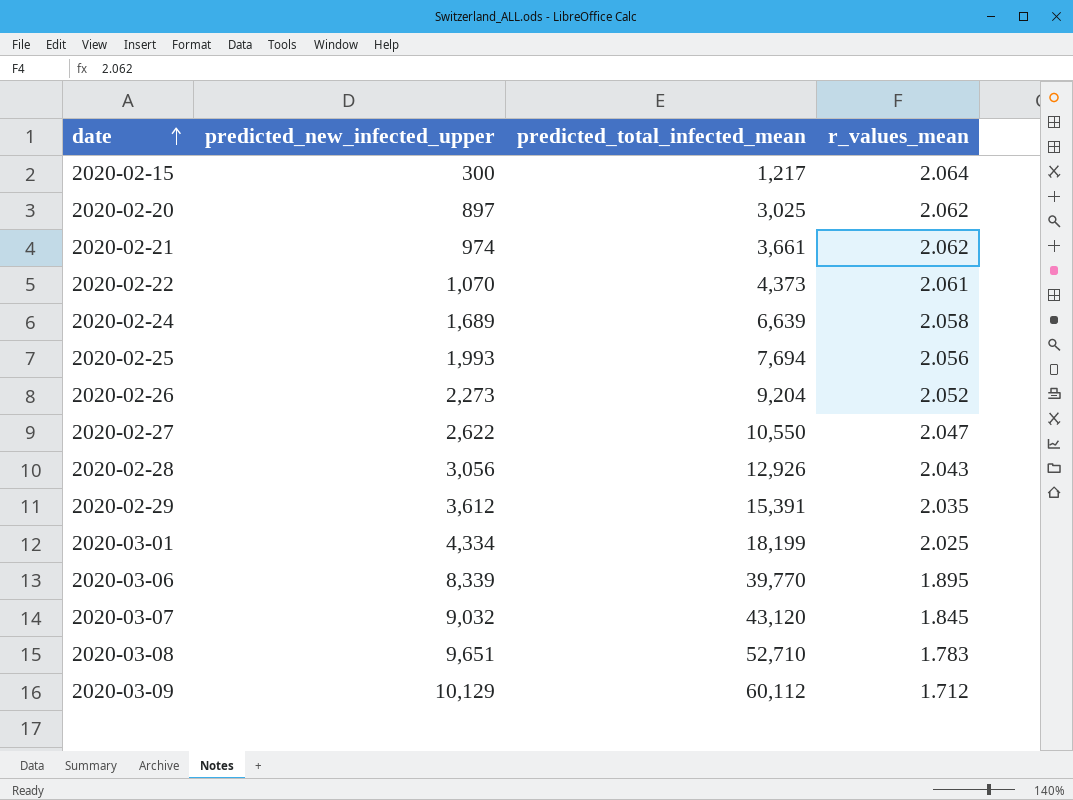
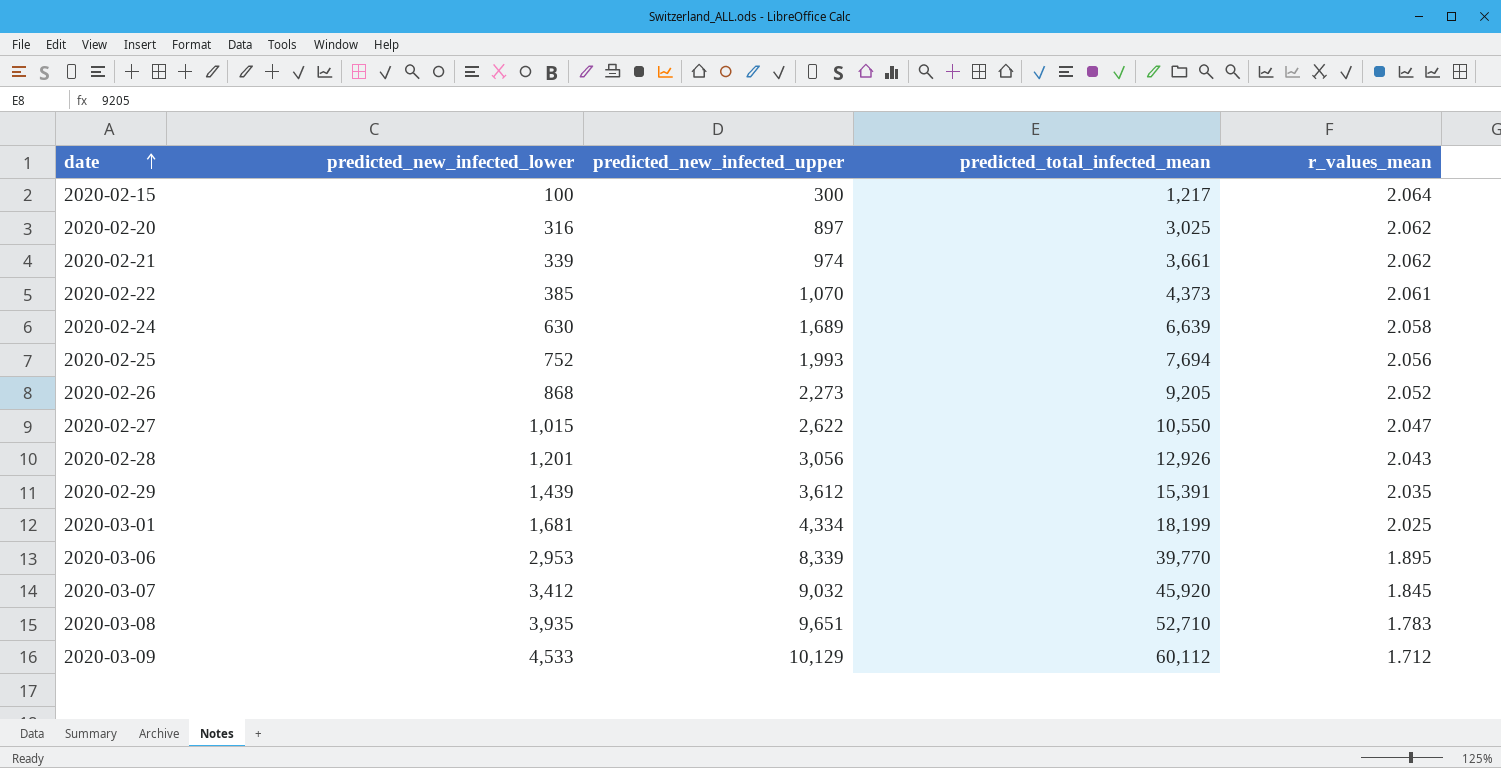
column predicted_new_infected_lower | position: none -> 2
2020-02-26 | predicted_total_infected_mean: 9,204 -> 9,205
2020-03-07 | predicted_total_infected_mean: 43,120 -> 45,920

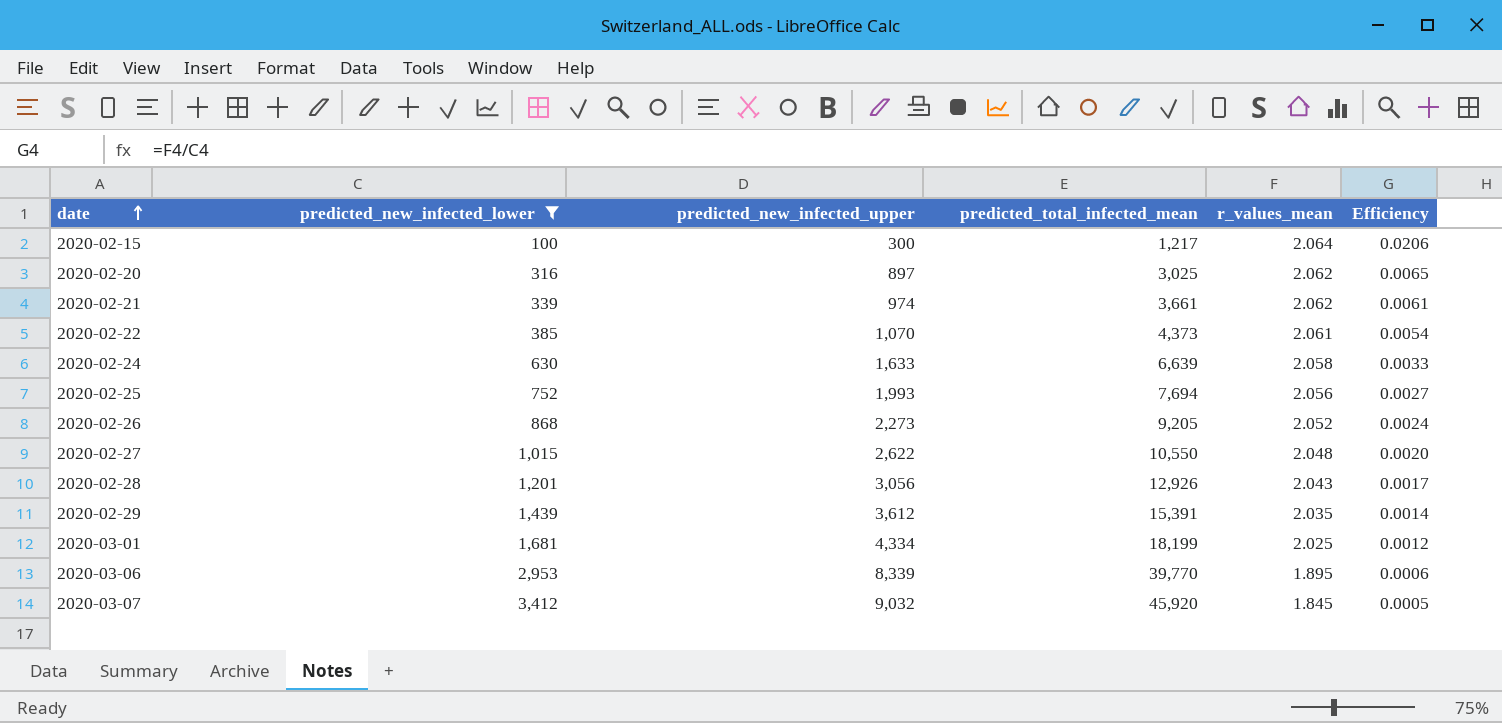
filter: none -> predicted_new_infected_lower <= 3,412
column Efficiency | formula: none -> [r_values_mean] / [predicted_new_infected_lower]
2020-02-24 | predicted_new_infected_upper: 1,689 -> 1,633
2020-02-27 | r_values_mean: 2.047 -> 2.048

